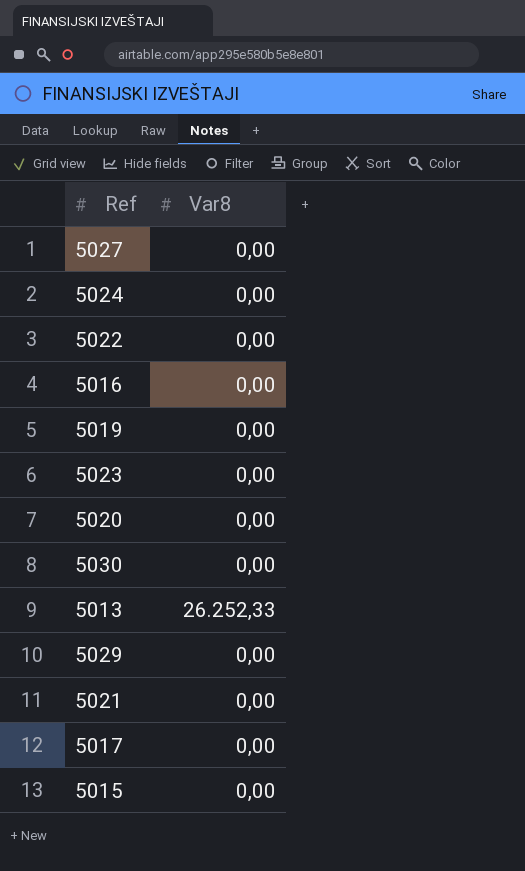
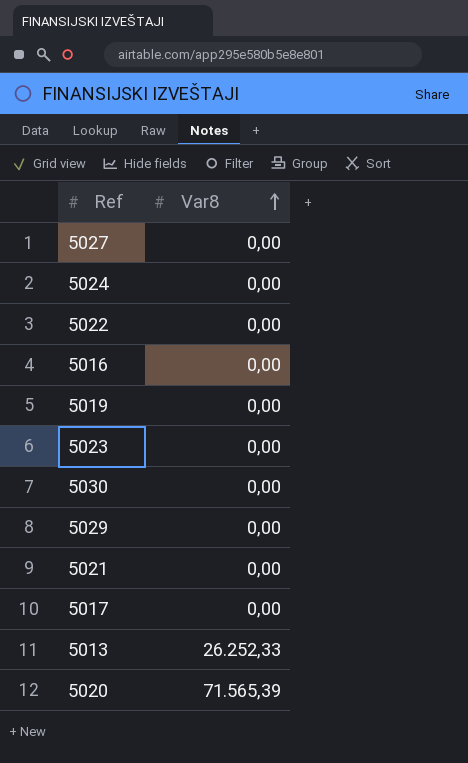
row order: none -> Var8 ascending
row 5015: 0,00 -> none
5020 | Var8: 0,00 -> 71.565,39

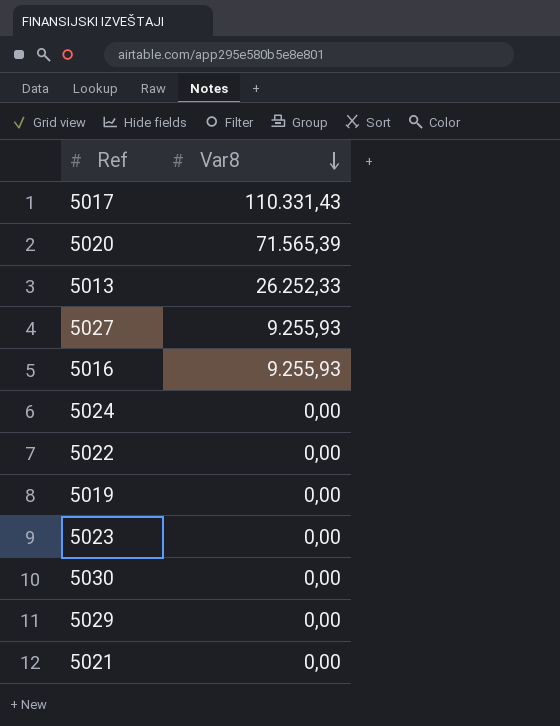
row order: Var8 ascending -> Var8 descending
5017 | Var8: 0,00 -> 110.331,43
5027 | Var8: 0,00 -> 9.255,93
5016 | Var8: 0,00 -> 9.255,93

